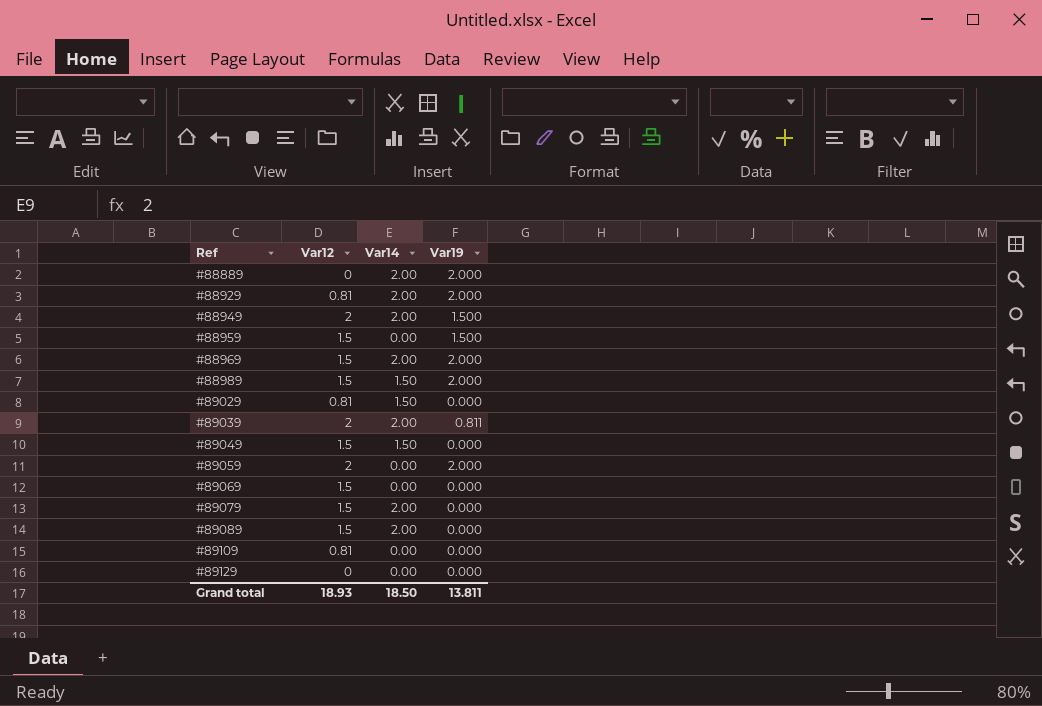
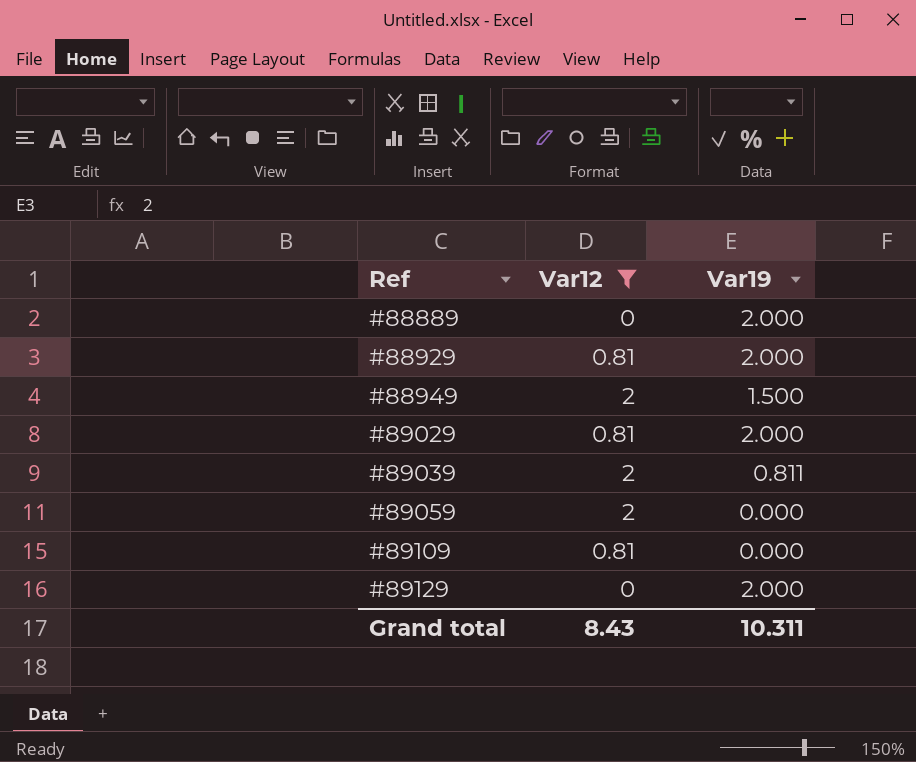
filter: none -> Var12 != 1.5
column Var14 | position: 3 -> none
#89029 | Var19: 0.000 -> 2.000
#89059 | Var19: 2.000 -> 0.000
#89129 | Var19: 0.000 -> 2.000
Grand total | Var12: 18.93 -> 8.43
Grand total | Var19: 13.811 -> 10.311

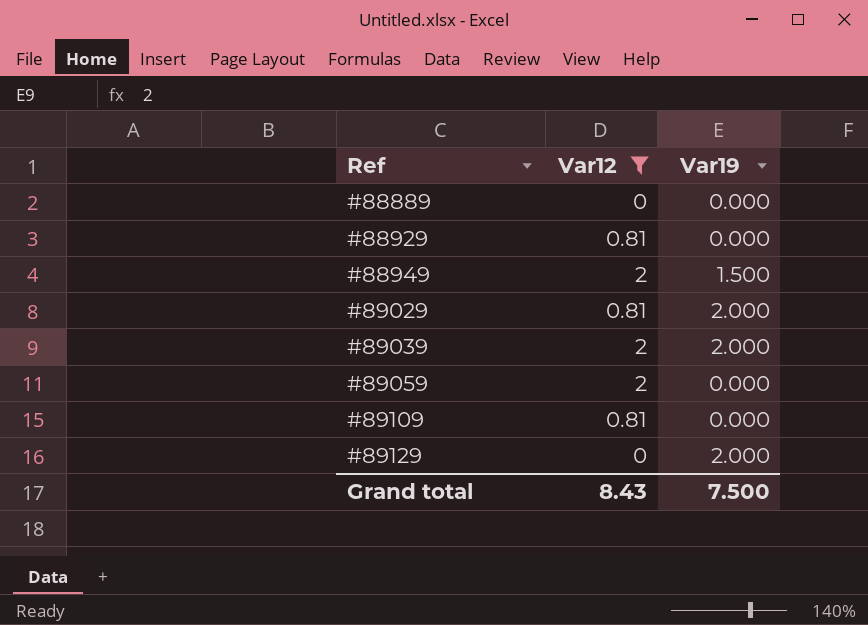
#88889 | Var19: 2.000 -> 0.000
#88929 | Var19: 2.000 -> 0.000
#89039 | Var19: 0.811 -> 2.000
Grand total | Var19: 10.311 -> 7.500

